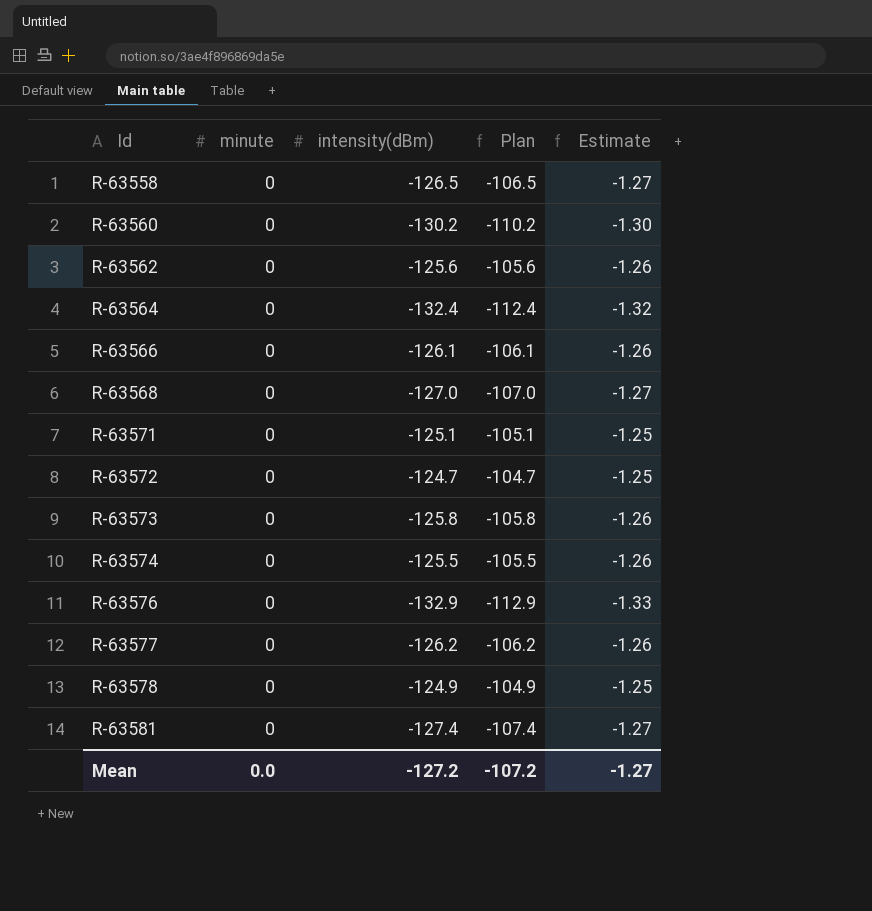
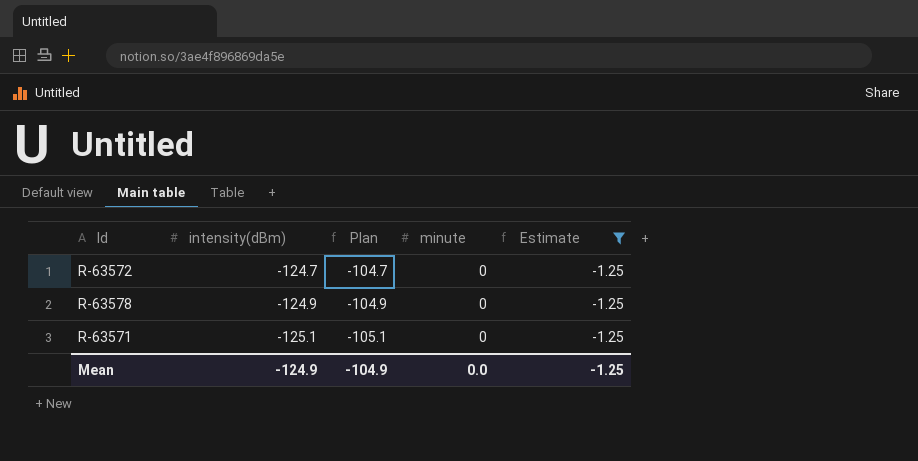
filter: none -> Estimate = -1.25
row order: Id ascending -> intensity(dBm) descending
column minute | position: 2 -> 4
Mean | intensity(dBm): -127.2 -> -124.9
Mean | Plan: -107.2 -> -104.9
Mean | Estimate: -1.27 -> -1.25

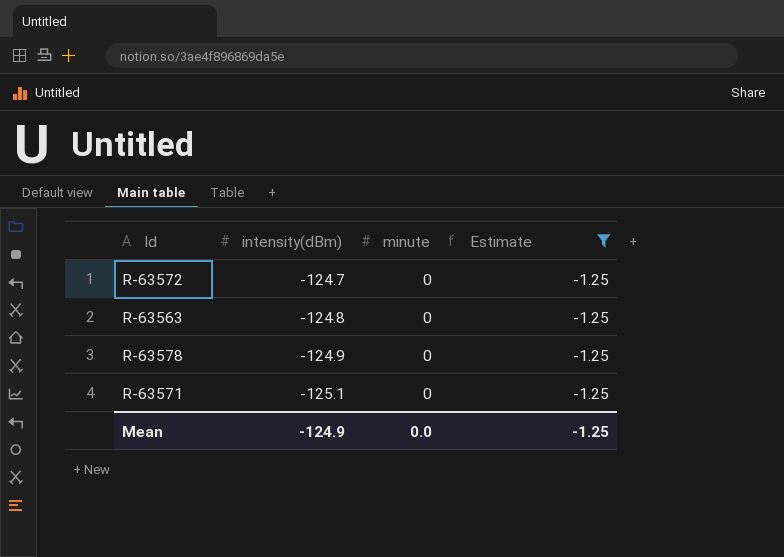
column Plan | formula: [intensity(dBm)] + 20 -> none
row R-63563: none -> -124.8 | 0 | -1.25

